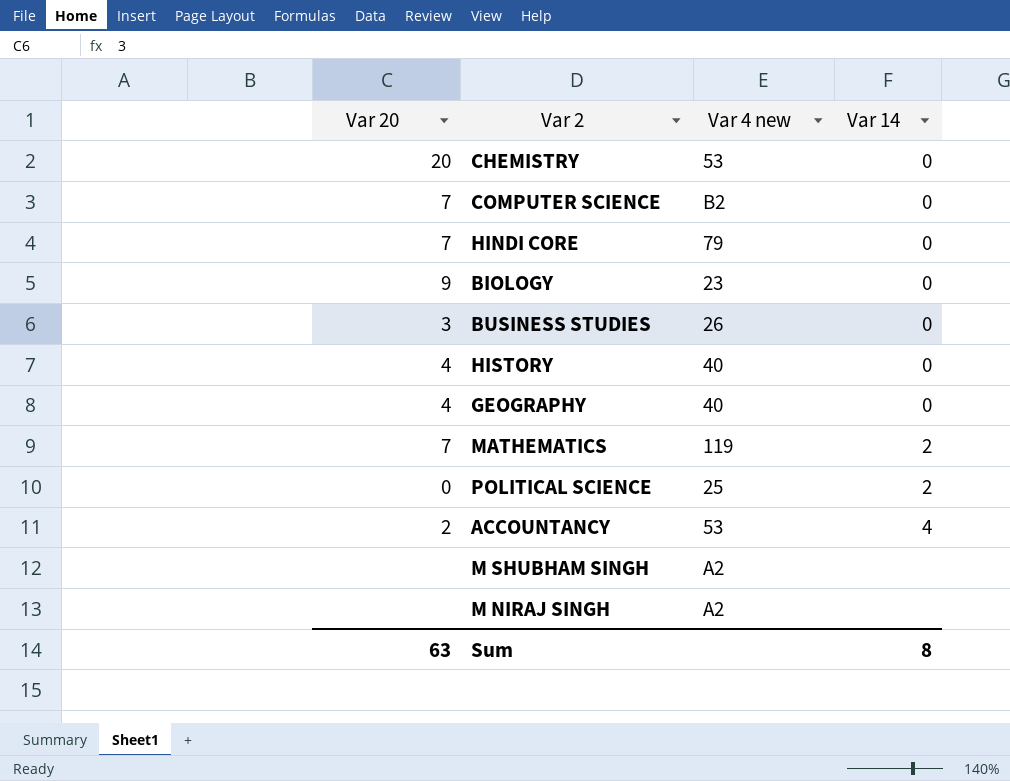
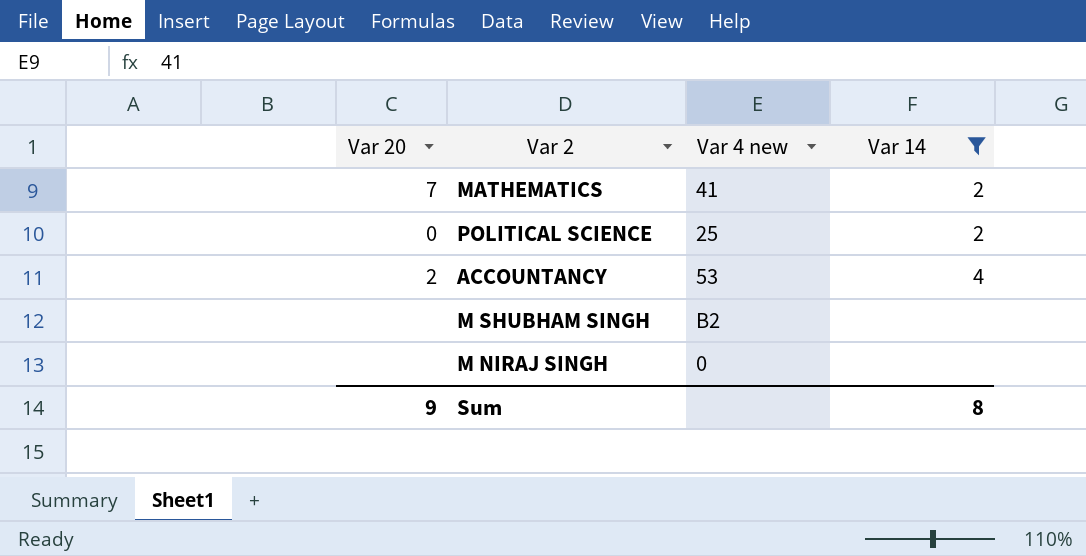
filter: none -> Var 14 != 0
MATHEMATICS | Var 4 new: 119 -> 41
M SHUBHAM SINGH | Var 4 new: A2 -> B2
M NIRAJ SINGH | Var 4 new: A2 -> 0
Sum | Var 20: 63 -> 9

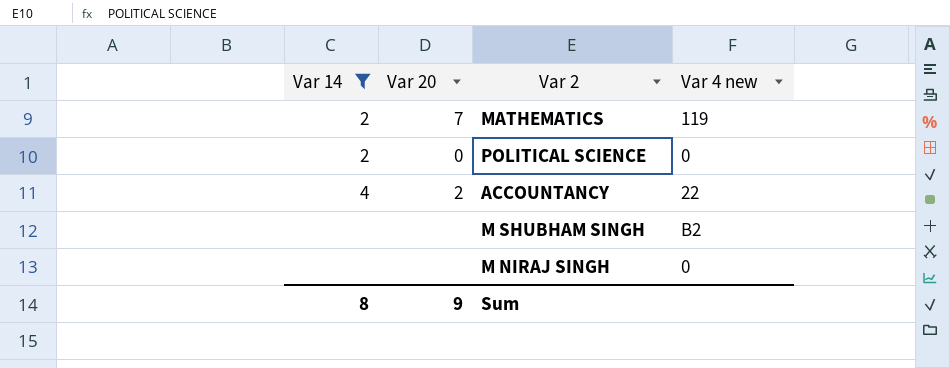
column Var 14 | position: 4 -> 1
MATHEMATICS | Var 4 new: 41 -> 119
POLITICAL SCIENCE | Var 4 new: 25 -> 0
ACCOUNTANCY | Var 4 new: 53 -> 22

